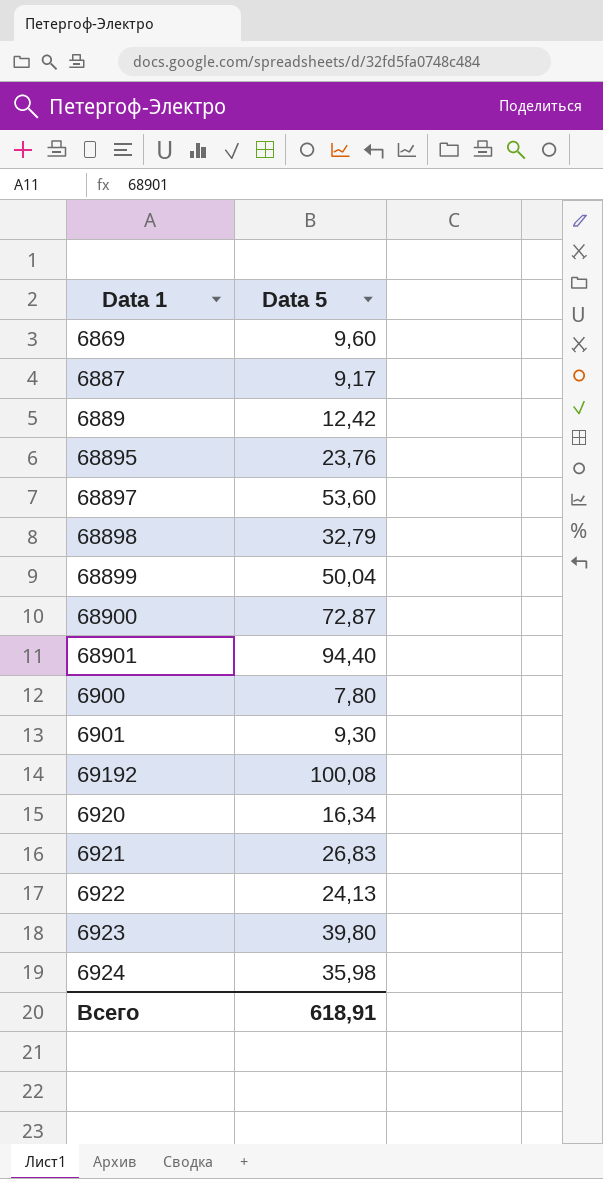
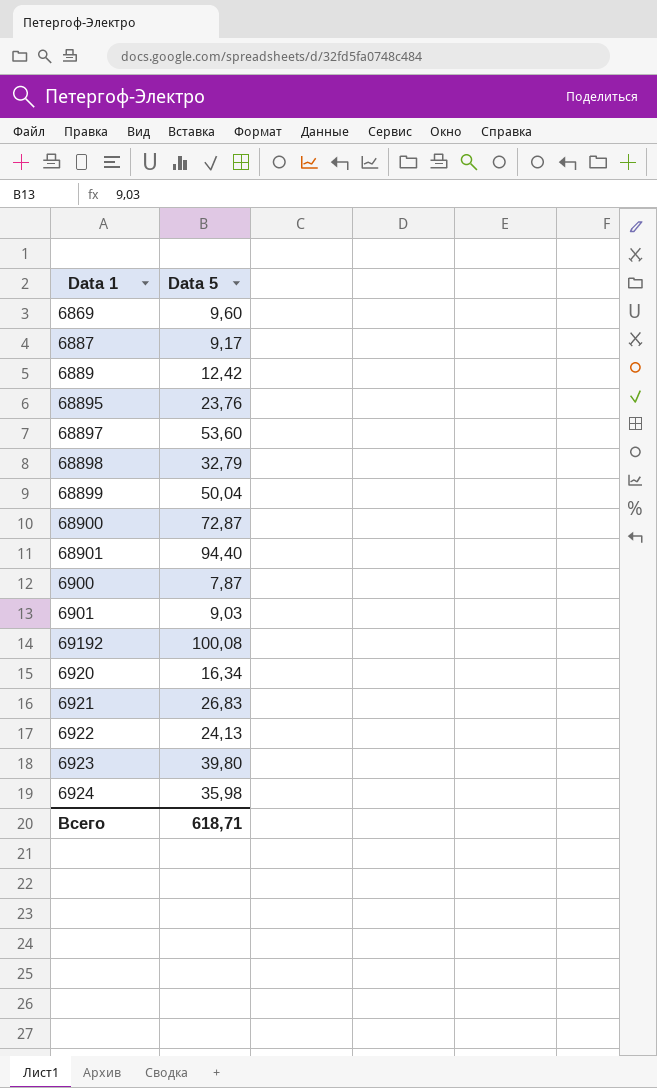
6900 | Data 5: 7,80 -> 7,87
6901 | Data 5: 9,30 -> 9,03
Всего | Data 5: 618,91 -> 618,71

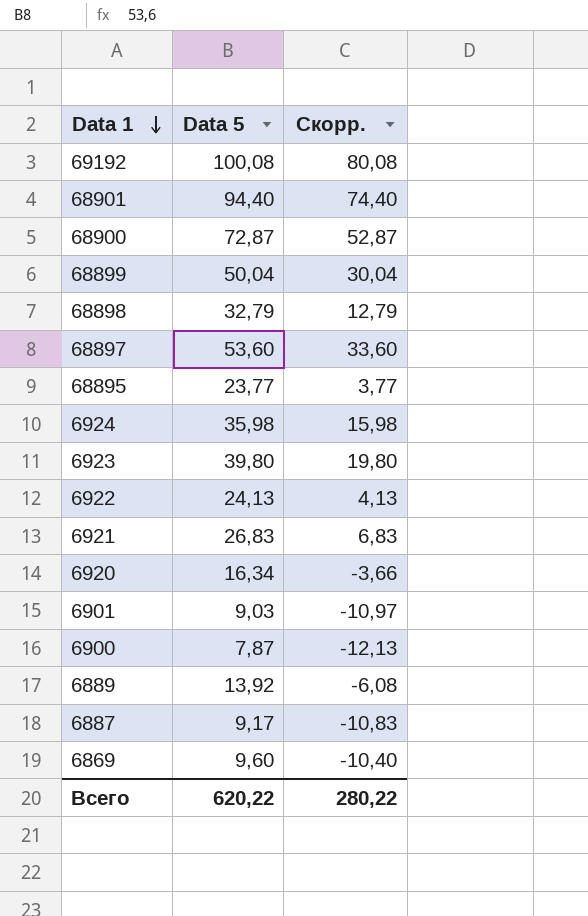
row order: none -> Data 1 descending
column Скорр. | formula: none -> [Data 5] - 20
68895 | Data 5: 23,76 -> 23,77
6889 | Data 5: 12,42 -> 13,92
Всего | Data 5: 618,71 -> 620,22

